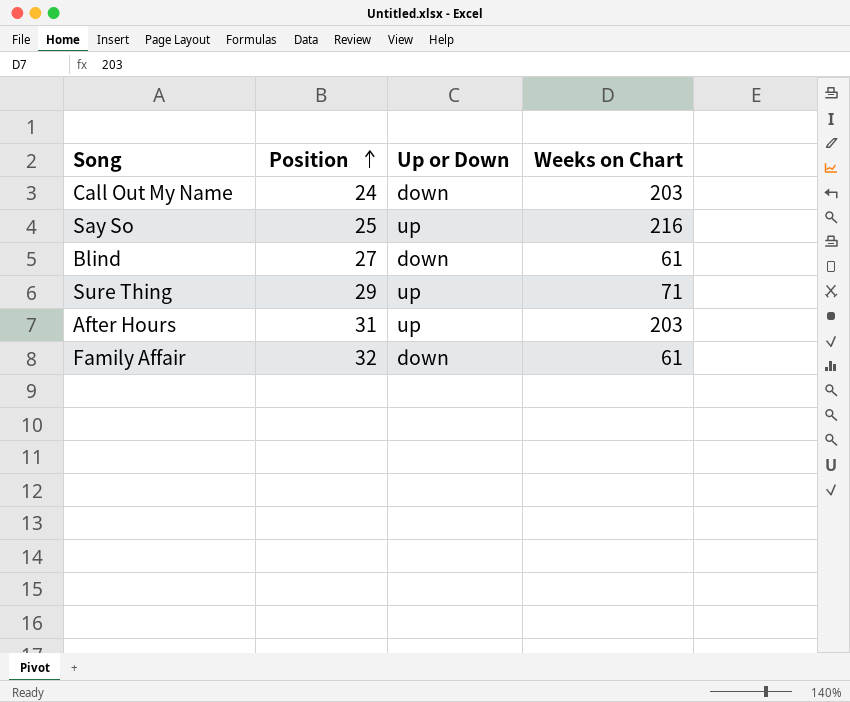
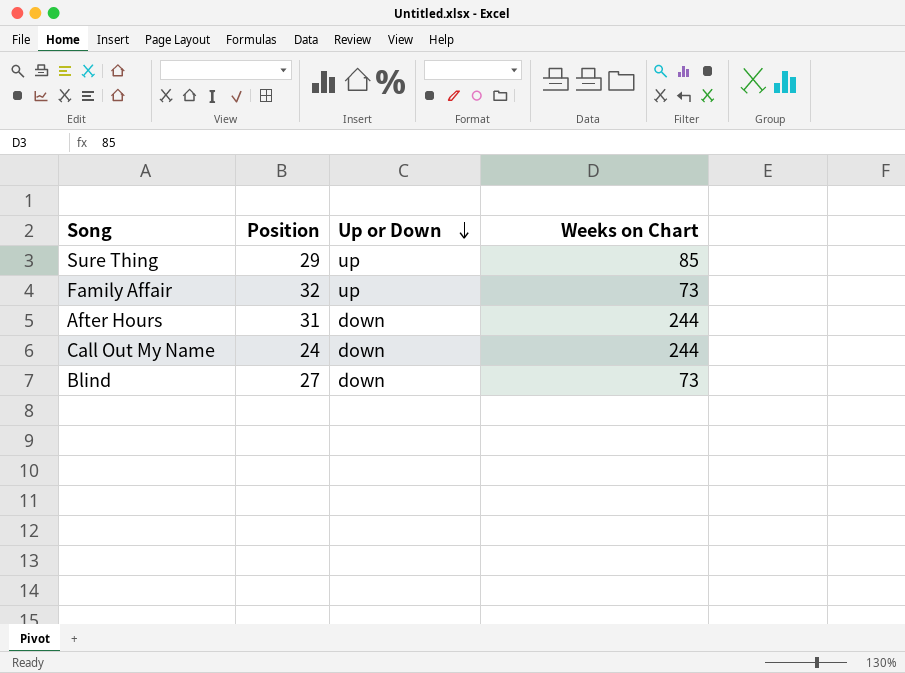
row order: Position ascending -> Up or Down descending
row Say So: 25 | up | 216 -> none
Sure Thing | Weeks on Chart: 71 -> 85
Family Affair | Up or Down: down -> up
Family Affair | Weeks on Chart: 61 -> 73
After Hours | Up or Down: up -> down
After Hours | Weeks on Chart: 203 -> 244
Call Out My Name | Weeks on Chart: 203 -> 244
Blind | Weeks on Chart: 61 -> 73

